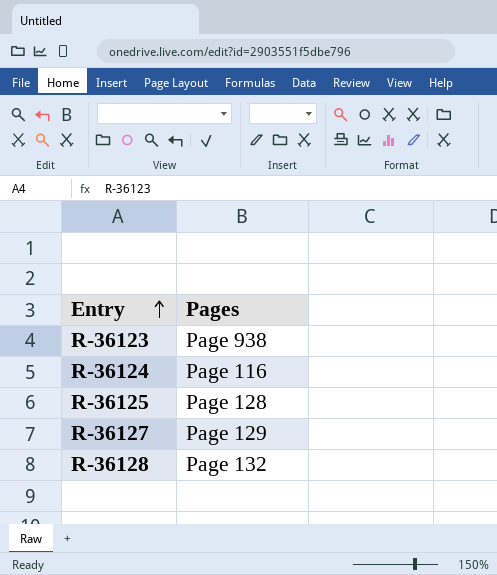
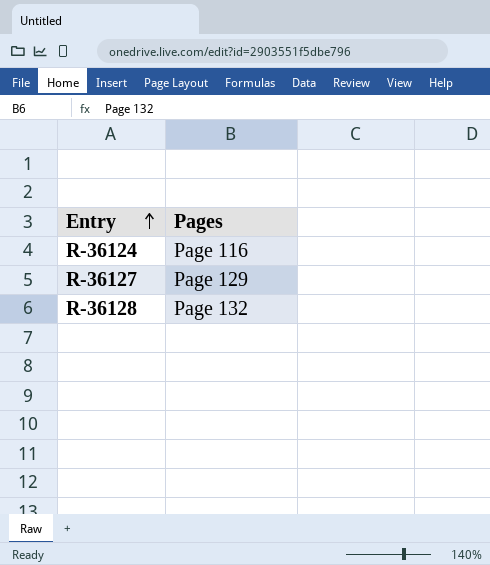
row R-36123: Page 938 -> none
row R-36125: Page 128 -> none

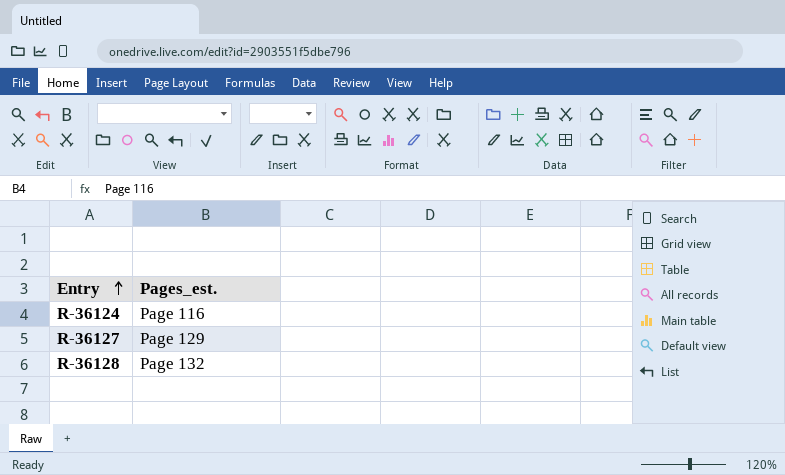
column name: Pages -> Pages_est.

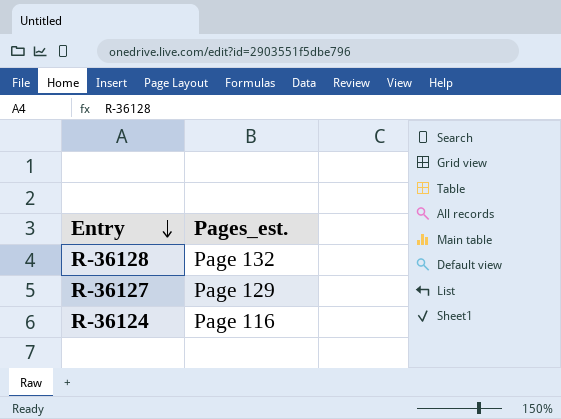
row order: Entry ascending -> Entry descending

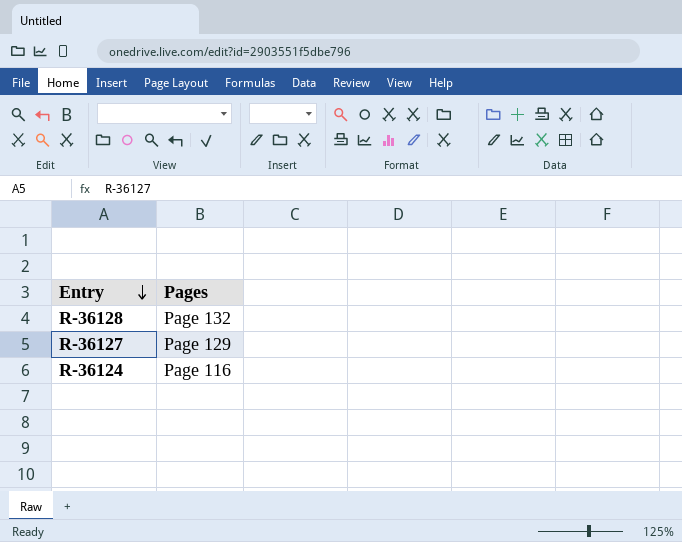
column name: Pages_est. -> Pages

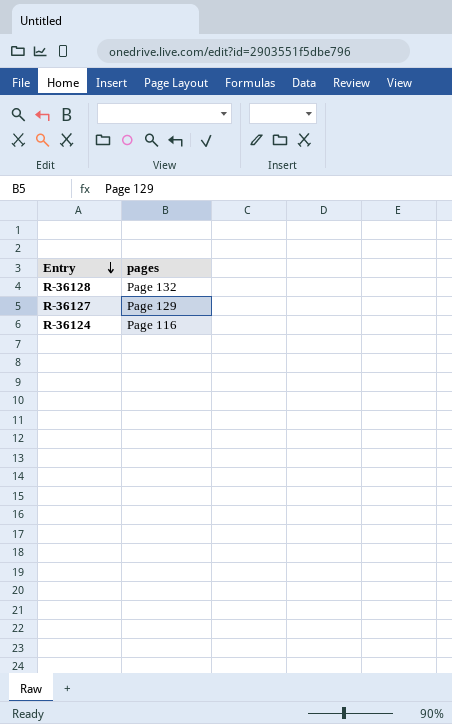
column name: Pages -> pages

